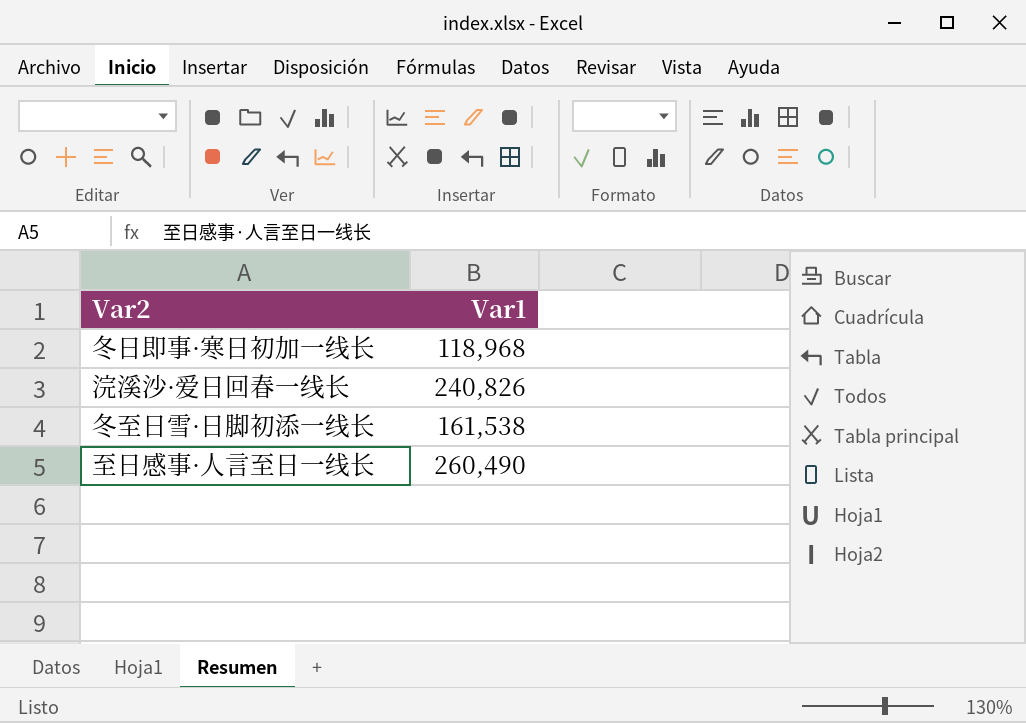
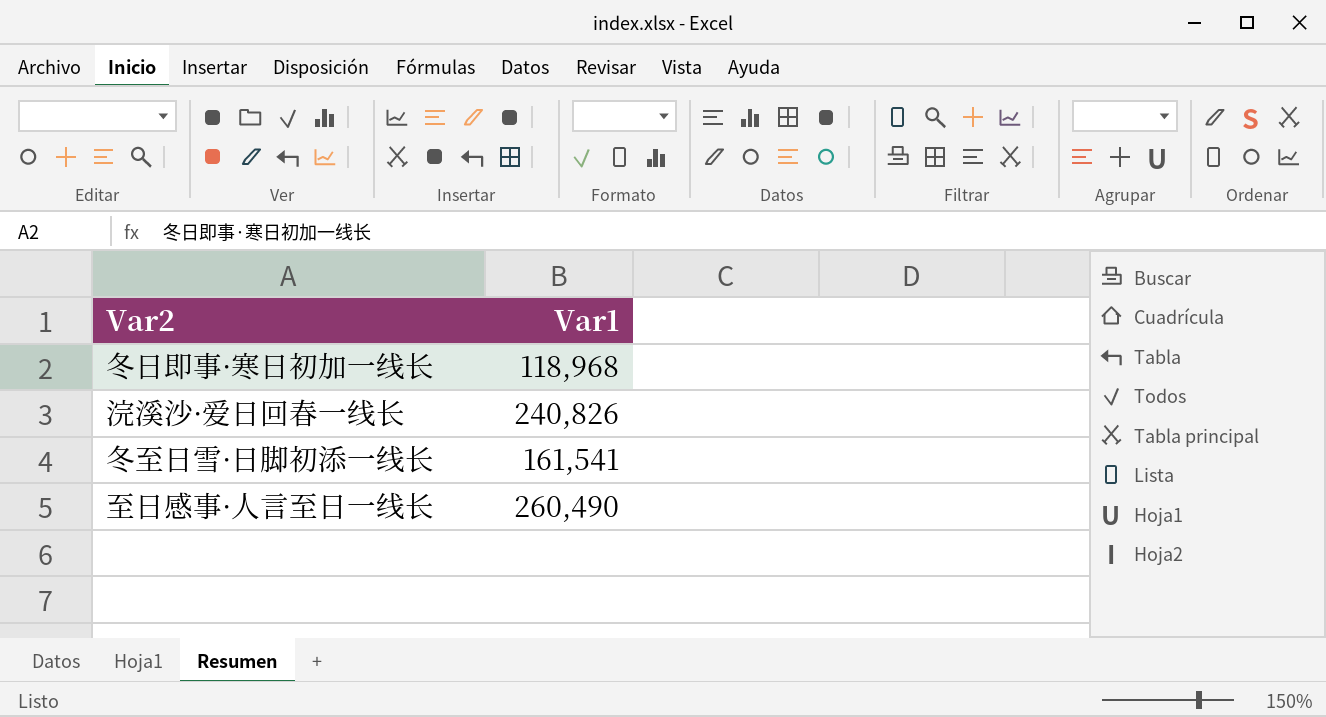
冬至日雪·日脚初添一线长 | Var1: 161,538 -> 161,541

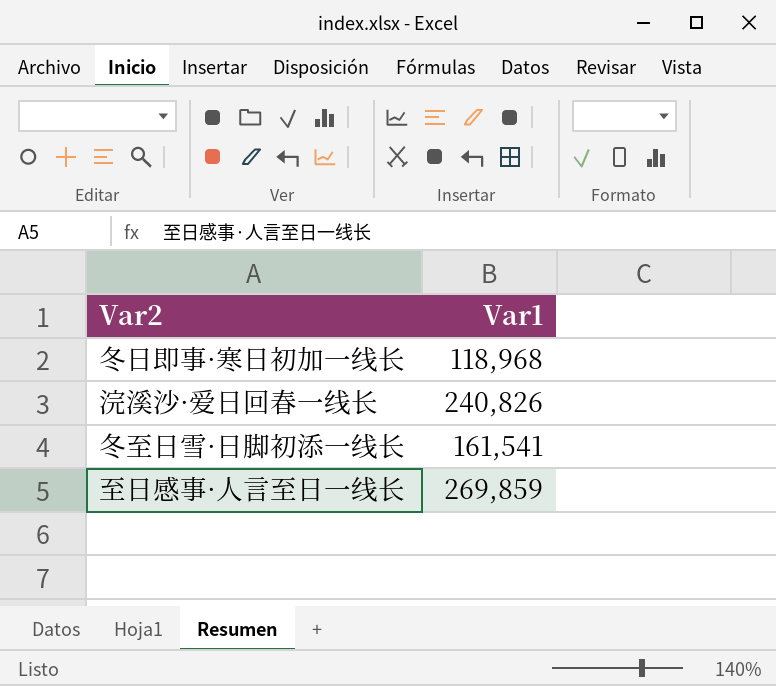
至日感事·人言至日一线长 | Var1: 260,490 -> 269,859

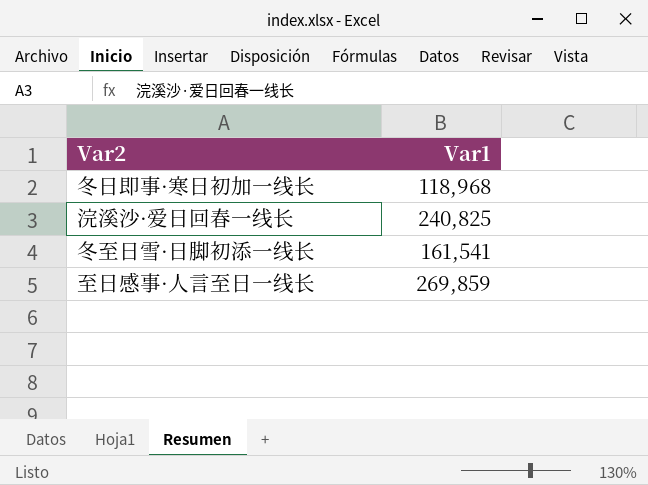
浣溪沙·爱日回春一线长 | Var1: 240,826 -> 240,825

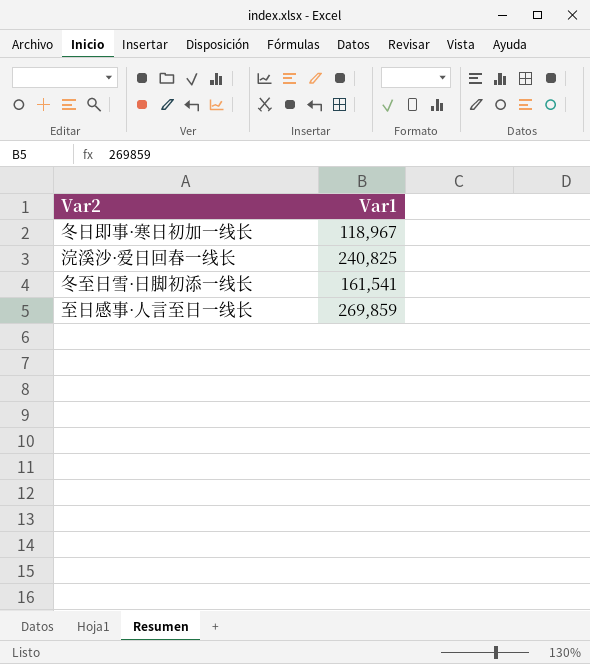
冬日即事·寒日初加一线长 | Var1: 118,968 -> 118,967

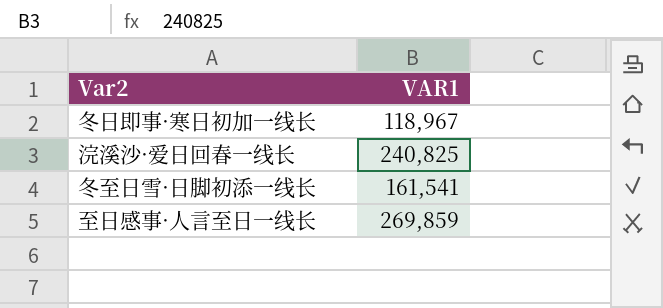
column name: Var1 -> VAR1

